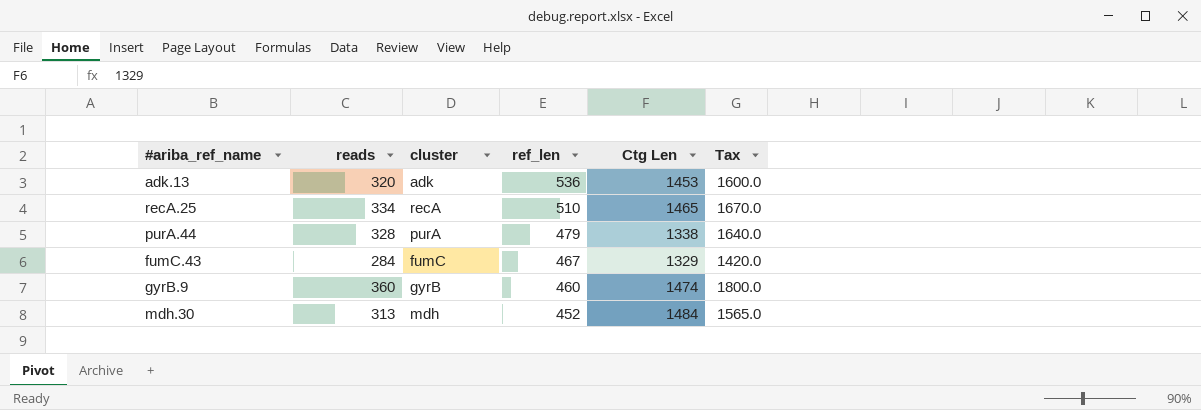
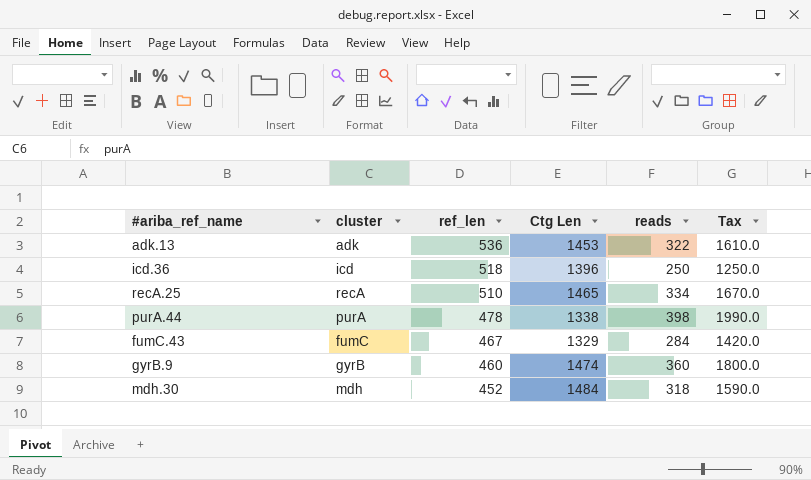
column reads | position: 2 -> 5
adk.13 | reads: 320 -> 322
adk.13 | Tax: 1600.0 -> 1610.0
row icd.36: none -> icd | 518 | 1396 | 250 | 1250.0
purA.44 | ref_len: 479 -> 478
purA.44 | reads: 328 -> 398
purA.44 | Tax: 1640.0 -> 1990.0
mdh.30 | reads: 313 -> 318
mdh.30 | Tax: 1565.0 -> 1590.0

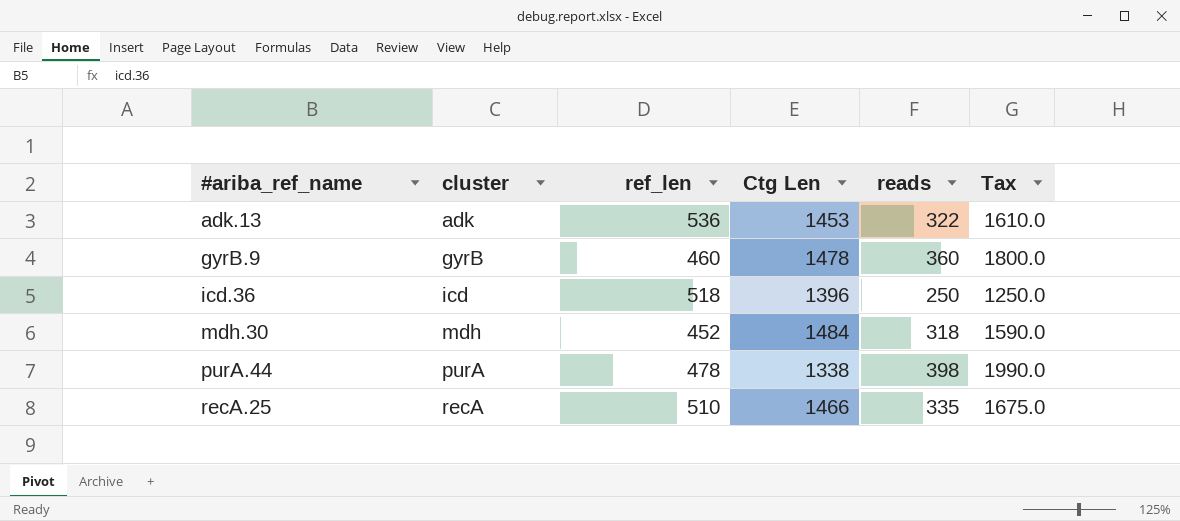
row order: ref_len descending -> #ariba_ref_name ascending
row fumC.43: fumC | 467 | 1329 | 284 | 1420.0 -> none
gyrB.9 | Ctg Len: 1474 -> 1478
recA.25 | Ctg Len: 1465 -> 1466
recA.25 | reads: 334 -> 335
recA.25 | Tax: 1670.0 -> 1675.0

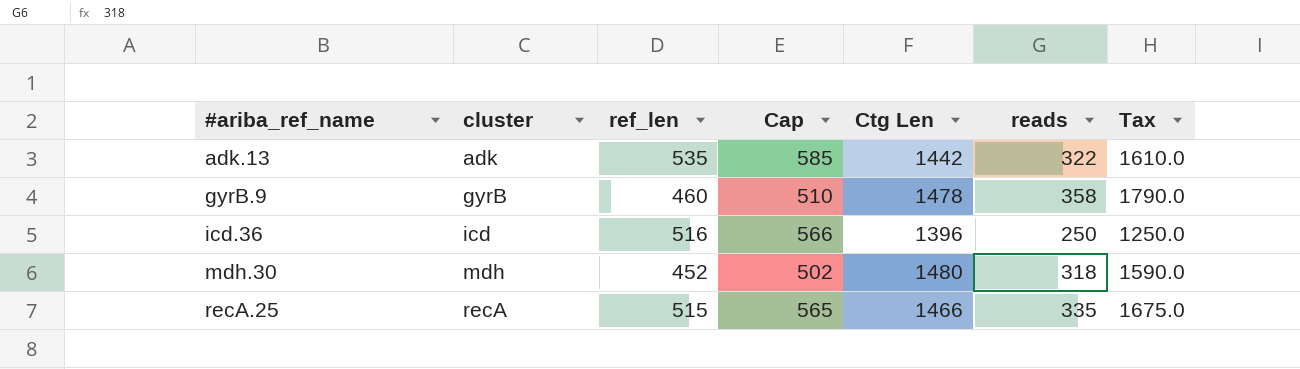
column Cap | formula: none -> [ref_len] + 50
row purA.44: purA | 478 | 1338 | 398 | 1990.0 -> none
adk.13 | ref_len: 536 -> 535
adk.13 | Ctg Len: 1453 -> 1442
gyrB.9 | reads: 360 -> 358
gyrB.9 | Tax: 1800.0 -> 1790.0
icd.36 | ref_len: 518 -> 516
mdh.30 | Ctg Len: 1484 -> 1480
recA.25 | ref_len: 510 -> 515

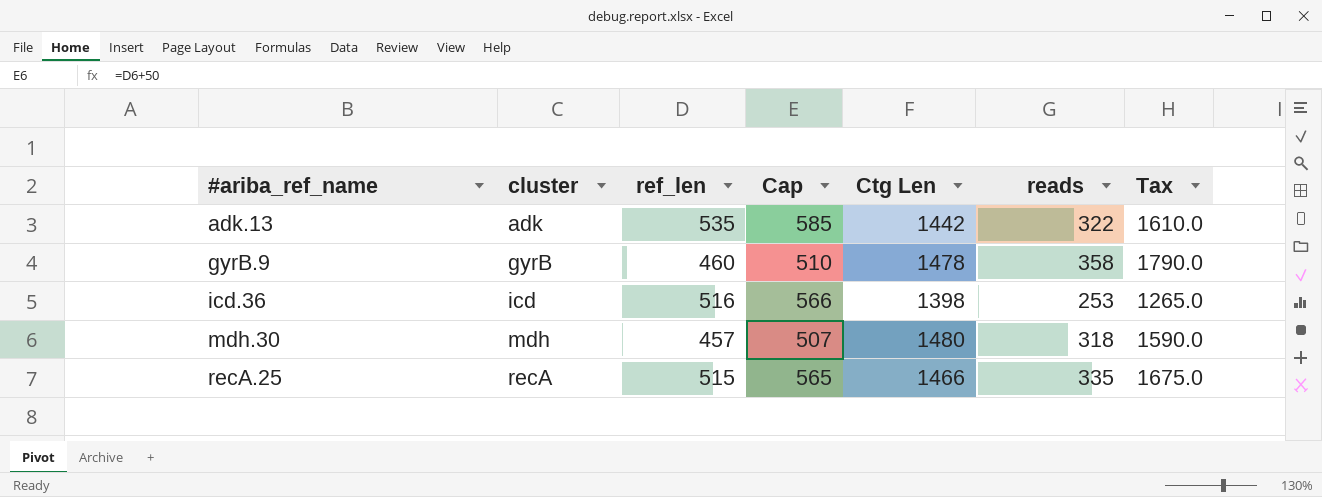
icd.36 | Ctg Len: 1396 -> 1398
icd.36 | reads: 250 -> 253
icd.36 | Tax: 1250.0 -> 1265.0
mdh.30 | ref_len: 452 -> 457
mdh.30 | Cap: 502 -> 507

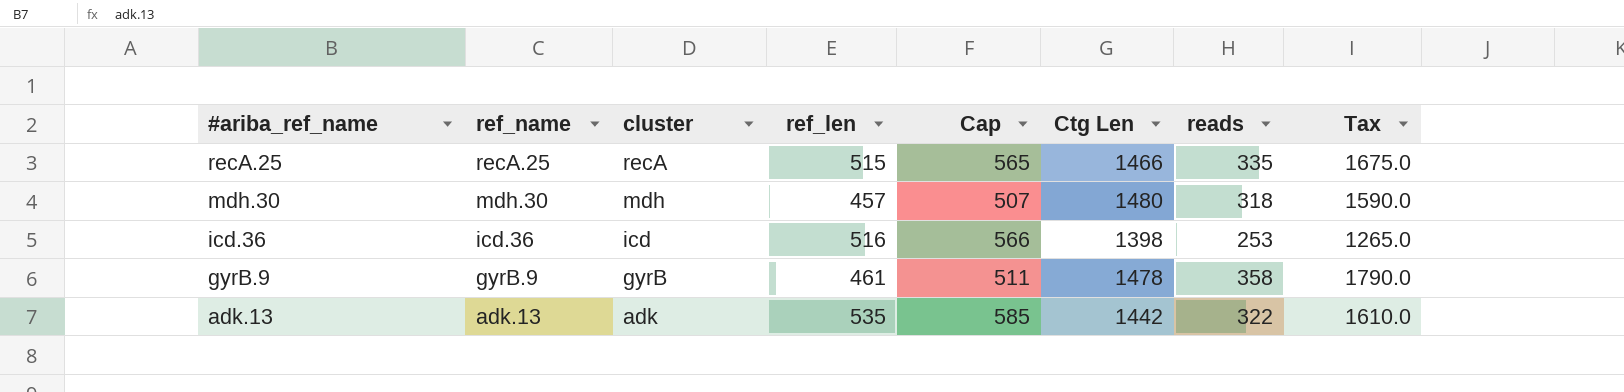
row order: #ariba_ref_name ascending -> #ariba_ref_name descending
column ref_name | position: none -> 2
gyrB.9 | ref_len: 460 -> 461
gyrB.9 | Cap: 510 -> 511

